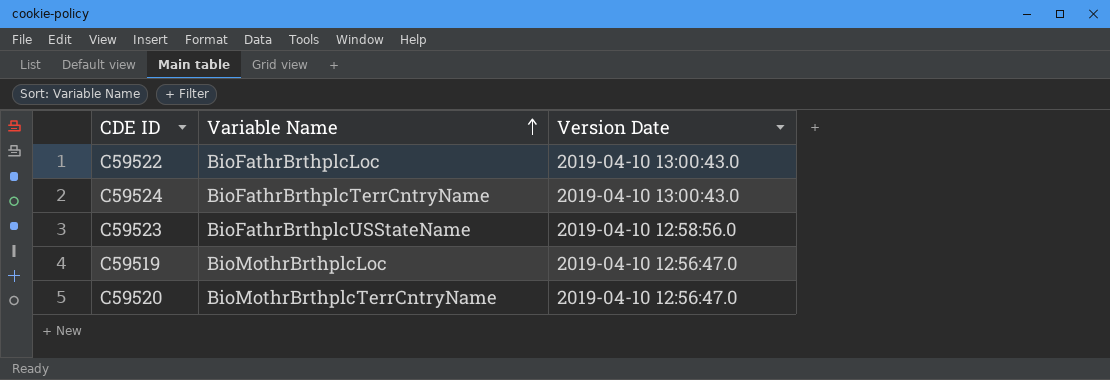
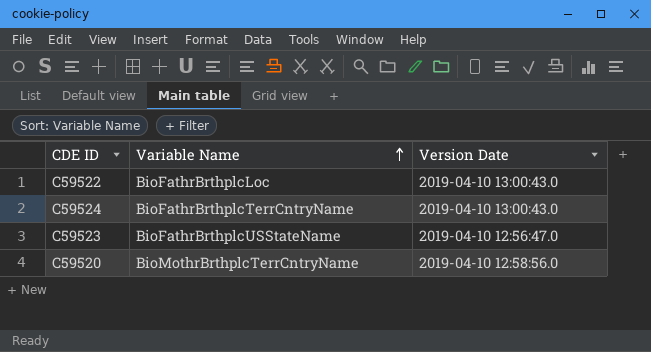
row C59519: BioMothrBrthplcLoc | 2019-04-10 12:56:47.0 -> none
C59523 | Version Date: 2019-04-10 12:58:56.0 -> 2019-04-10 12:56:47.0
C59520 | Version Date: 2019-04-10 12:56:47.0 -> 2019-04-10 12:58:56.0

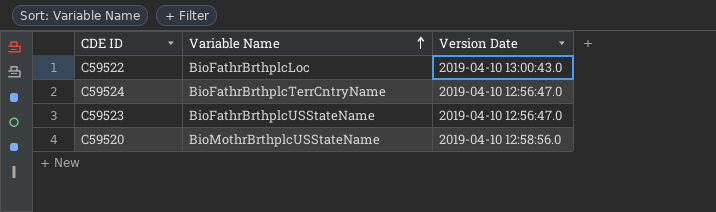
C59524 | Version Date: 2019-04-10 13:00:43.0 -> 2019-04-10 12:56:47.0
C59520 | Variable Name: BioMothrBrthplcTerrCntryName -> BioMothrBrthplcUSStateName

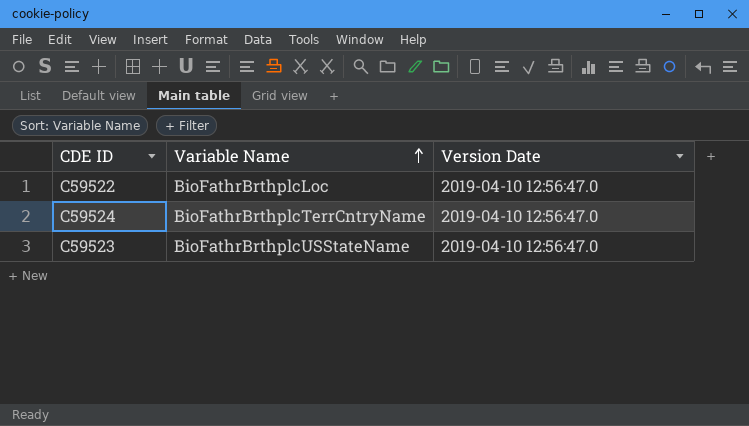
row C59520: BioMothrBrthplcUSStateName | 2019-04-10 12:58:56.0 -> none
C59522 | Version Date: 2019-04-10 13:00:43.0 -> 2019-04-10 12:56:47.0

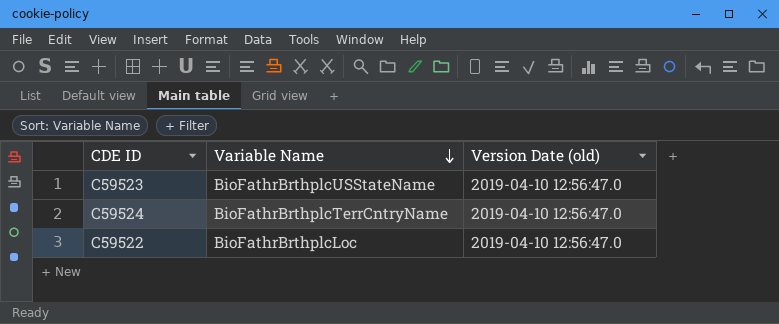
row order: Variable Name ascending -> Variable Name descending
column name: Version Date -> Version Date (old)

